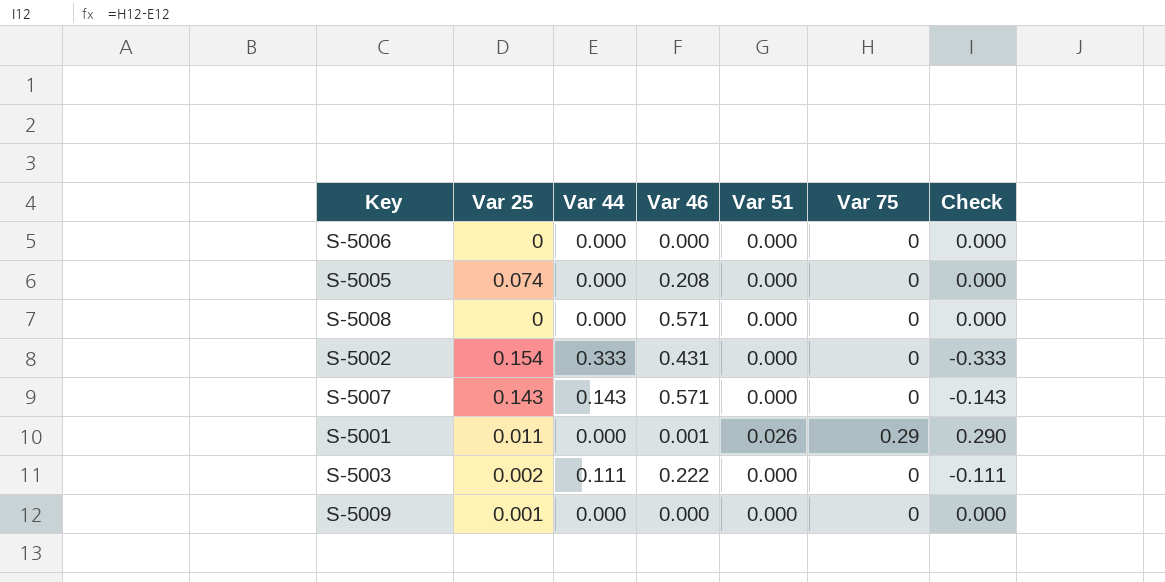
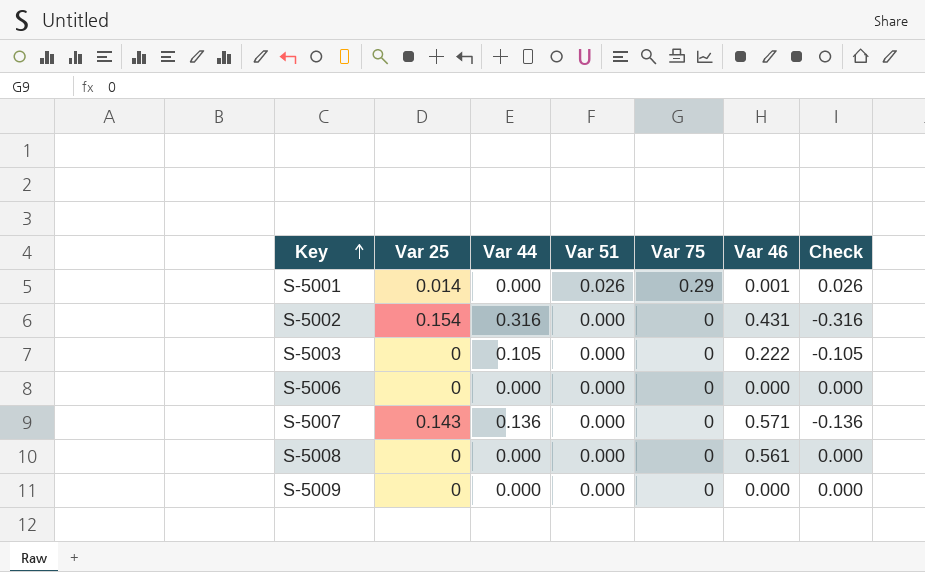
row order: none -> Key ascending
column Var 46 | position: 4 -> 6
column Check | formula: [Var 75] - [Var 44] -> [Var 51] - [Var 44]
row S-5005: 0.074 | 0.000 | 0.208 | 0.000 | 0 | 0.000 -> none
S-5001 | Var 25: 0.011 -> 0.014
S-5002 | Var 44: 0.333 -> 0.316
S-5003 | Var 25: 0.002 -> 0
S-5003 | Var 44: 0.111 -> 0.105
S-5007 | Var 44: 0.143 -> 0.136
S-5008 | Var 46: 0.571 -> 0.561
S-5009 | Var 25: 0.001 -> 0

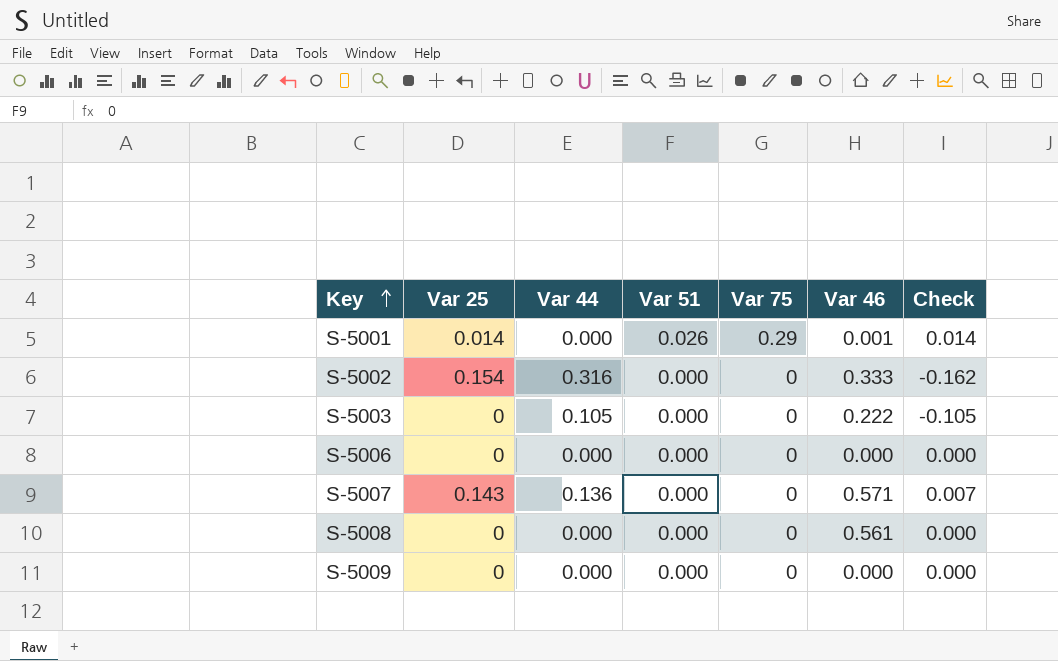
column Check | formula: [Var 51] - [Var 44] -> [Var 25] - [Var 44]
S-5002 | Var 46: 0.431 -> 0.333

